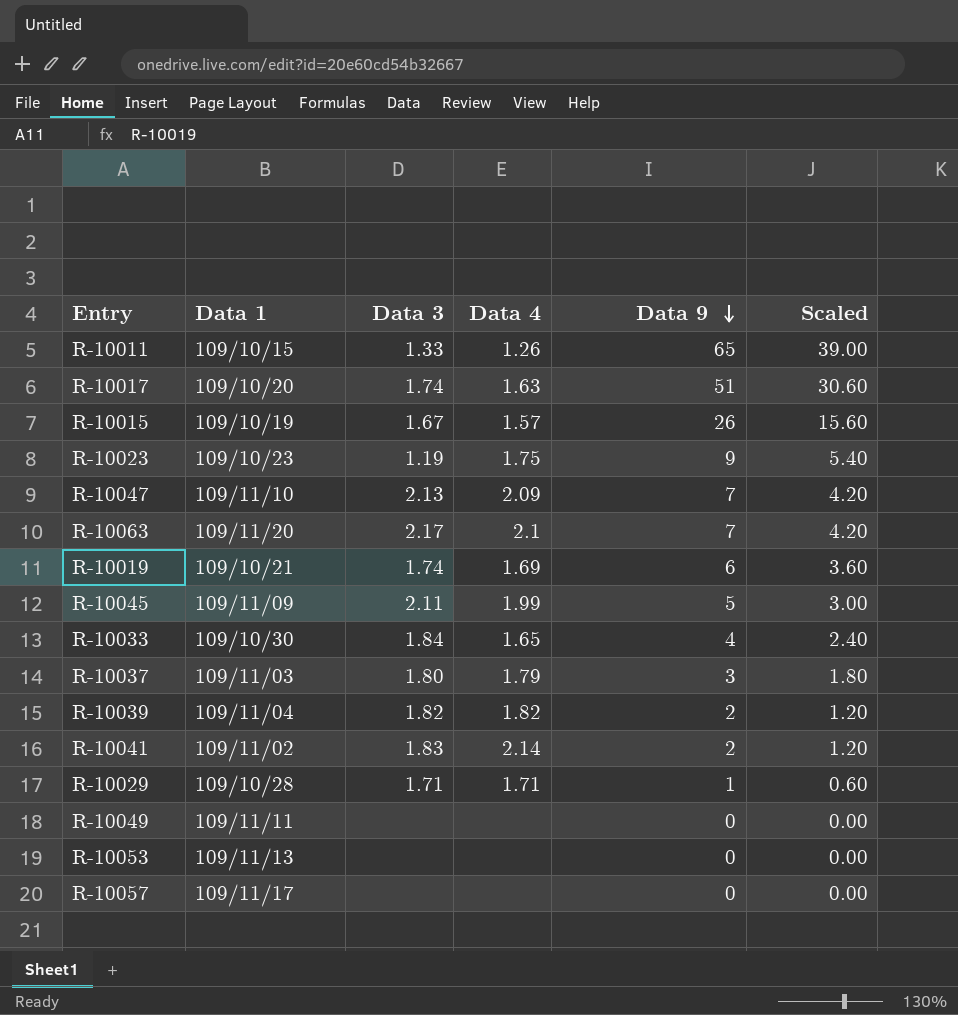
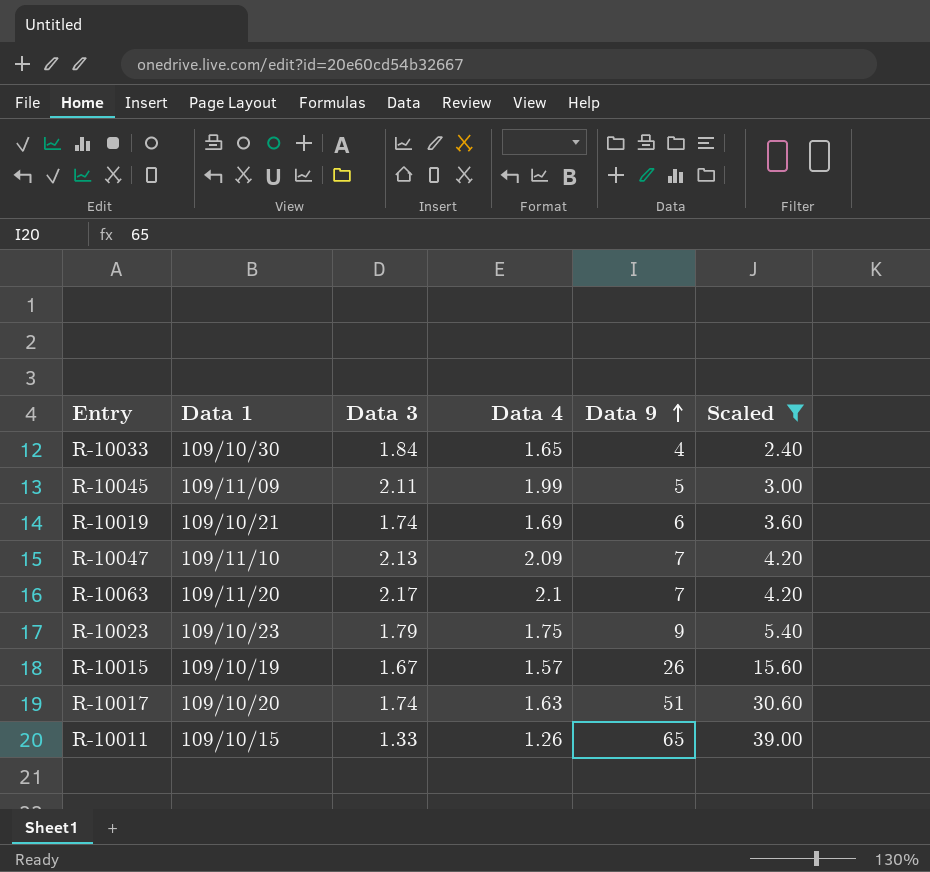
filter: none -> Scaled >= 2.40
row order: Data 9 descending -> Data 9 ascending
R-10023 | Data 3: 1.19 -> 1.79

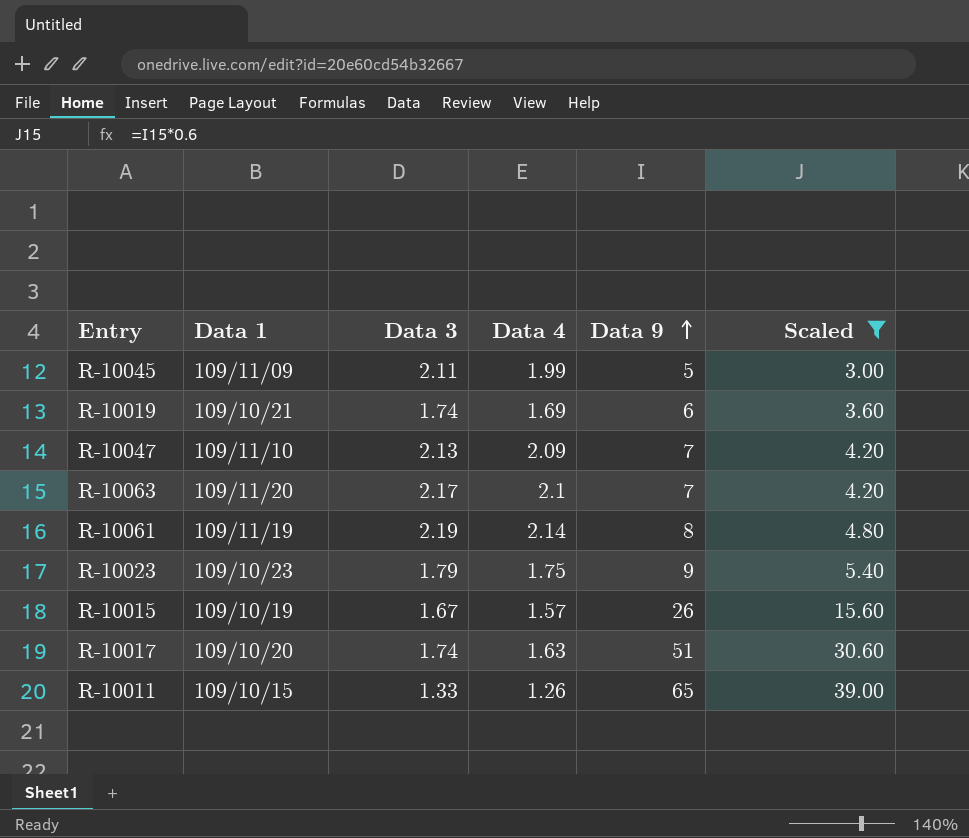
row R-10033: 109/10/30 | 1.84 | 1.65 | 4 | 2.40 -> none
row R-10061: none -> 109/11/19 | 2.19 | 2.14 | 8 | 4.80

